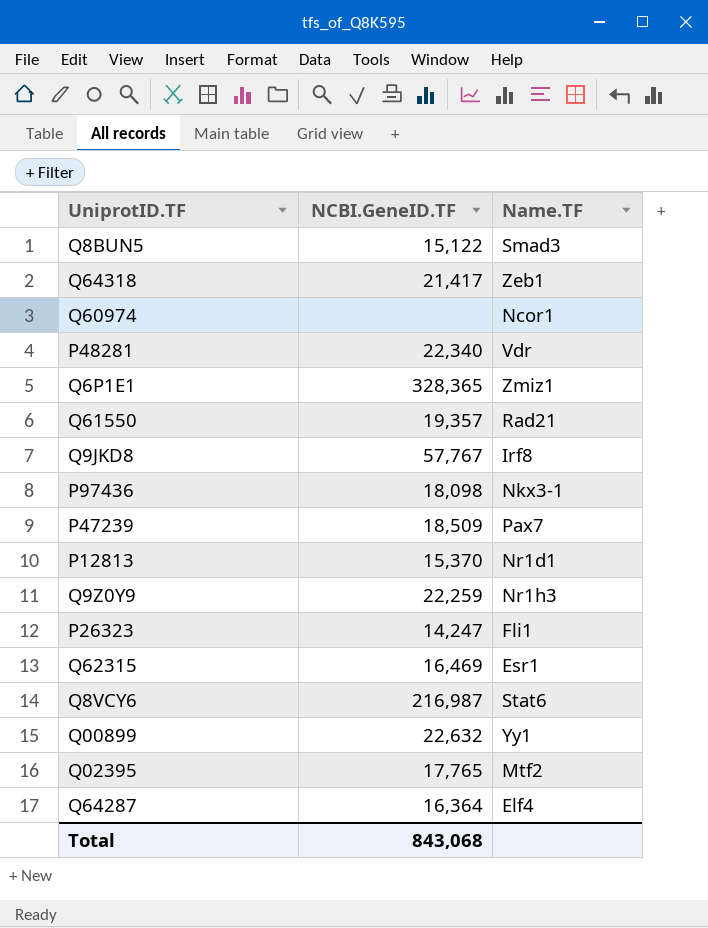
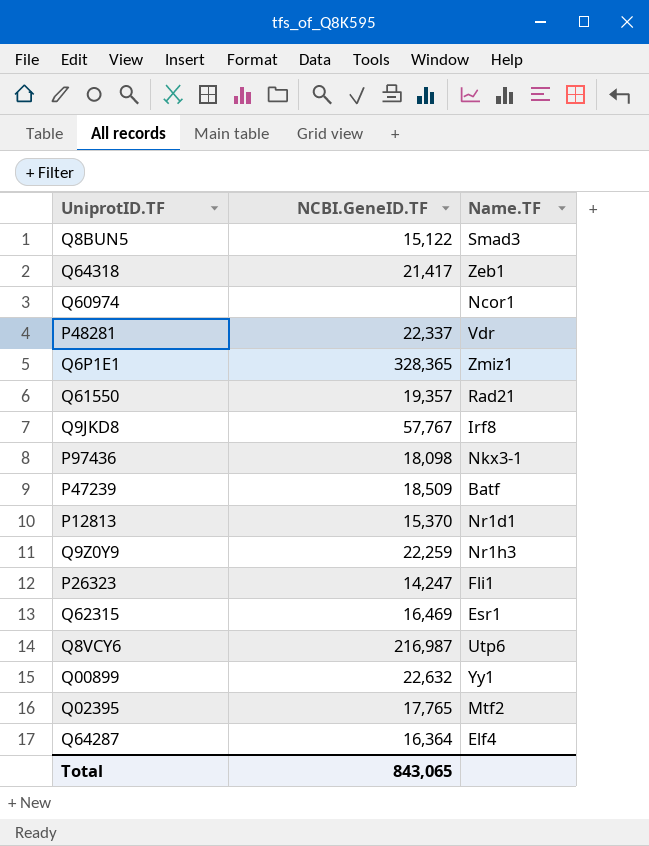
P48281 | NCBI.GeneID.TF: 22,340 -> 22,337
P47239 | Name.TF: Pax7 -> Batf
Q8VCY6 | Name.TF: Stat6 -> Utp6
Total | NCBI.GeneID.TF: 843,068 -> 843,065

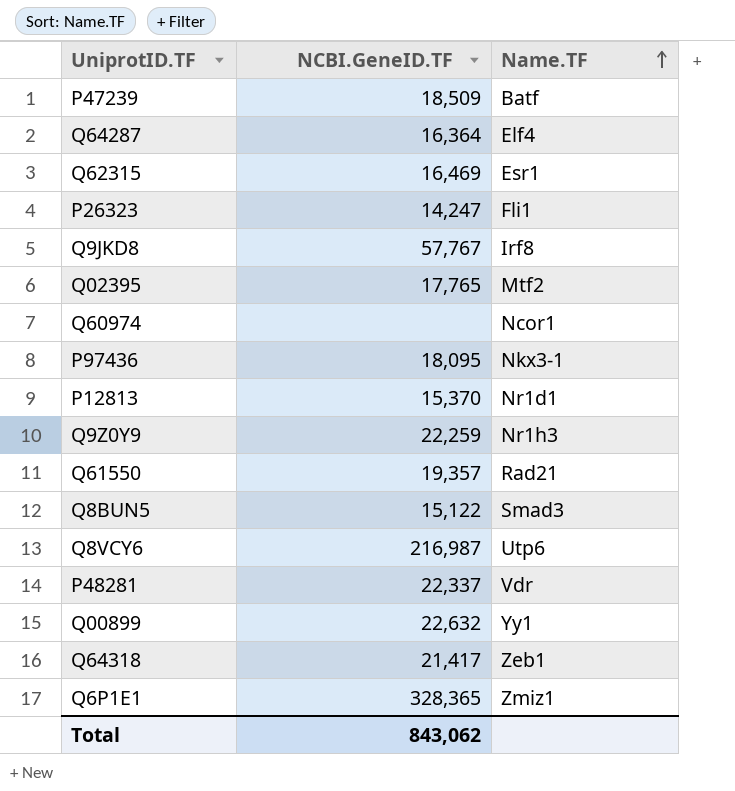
row order: none -> Name.TF ascending
P97436 | NCBI.GeneID.TF: 18,098 -> 18,095
Total | NCBI.GeneID.TF: 843,065 -> 843,062

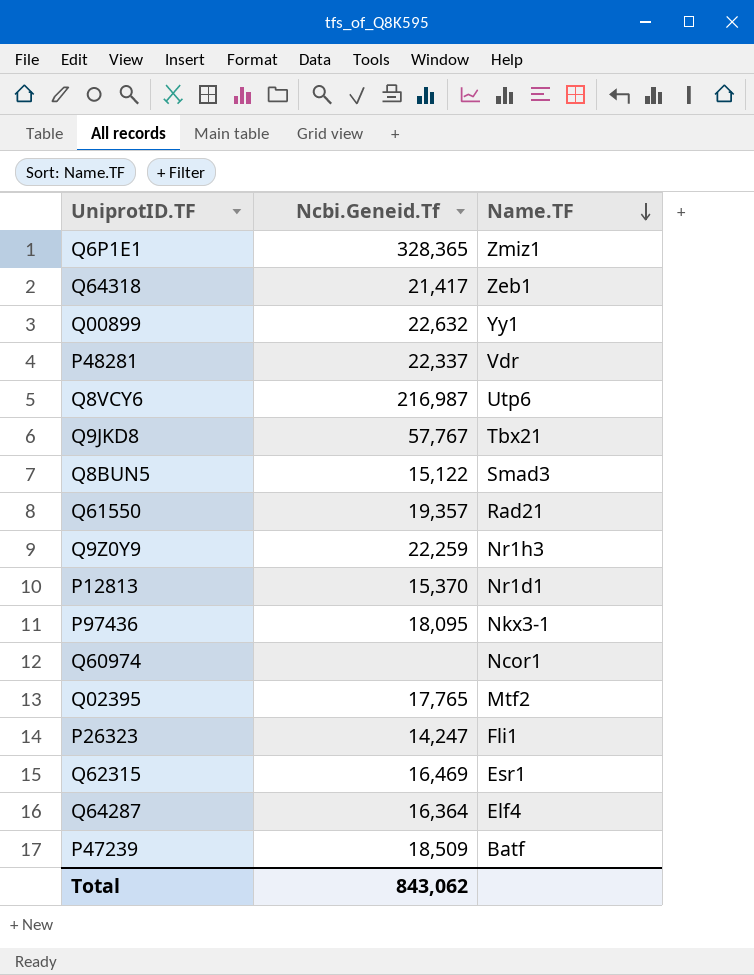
row order: Name.TF ascending -> Name.TF descending
column name: NCBI.GeneID.TF -> Ncbi.Geneid.Tf
Q9JKD8 | Name.TF: Irf8 -> Tbx21

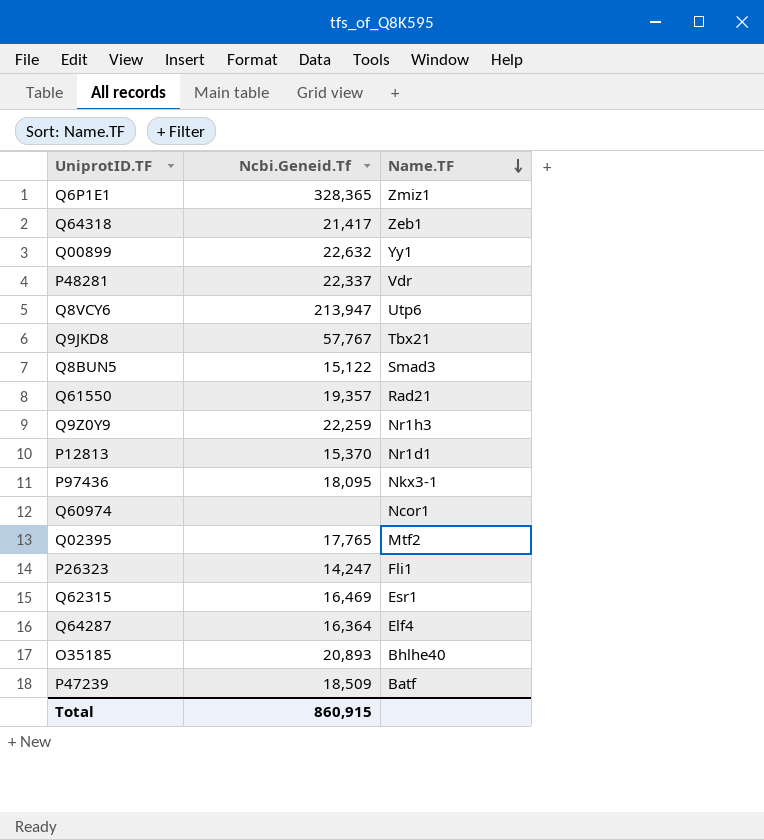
Q8VCY6 | Ncbi.Geneid.Tf: 216,987 -> 213,947
row O35185: none -> 20,893 | Bhlhe40
Total | Ncbi.Geneid.Tf: 843,062 -> 860,915

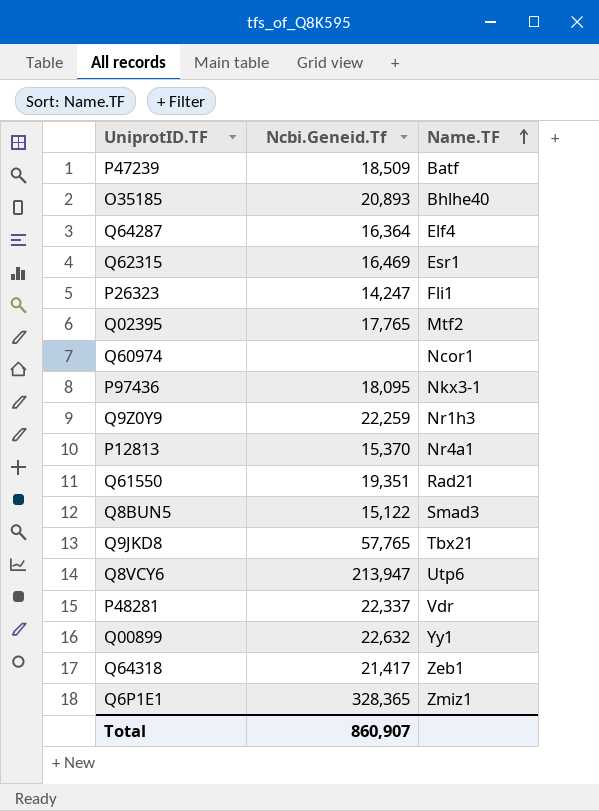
row order: Name.TF descending -> Name.TF ascending
P12813 | Name.TF: Nr1d1 -> Nr4a1
Q61550 | Ncbi.Geneid.Tf: 19,357 -> 19,351
Q9JKD8 | Ncbi.Geneid.Tf: 57,767 -> 57,765
Total | Ncbi.Geneid.Tf: 860,915 -> 860,907

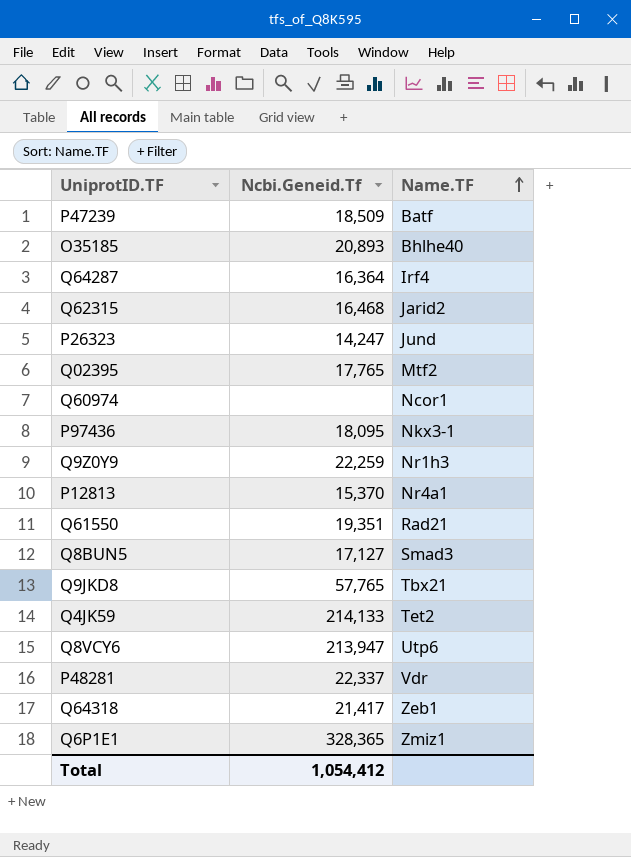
row Q00899: 22,632 | Yy1 -> none
Q64287 | Name.TF: Elf4 -> Irf4
Q62315 | Ncbi.Geneid.Tf: 16,469 -> 16,468
Q62315 | Name.TF: Esr1 -> Jarid2
P26323 | Name.TF: Fli1 -> Jund
Q8BUN5 | Ncbi.Geneid.Tf: 15,122 -> 17,127
row Q4JK59: none -> 214,133 | Tet2
Total | Ncbi.Geneid.Tf: 860,907 -> 1,054,412

